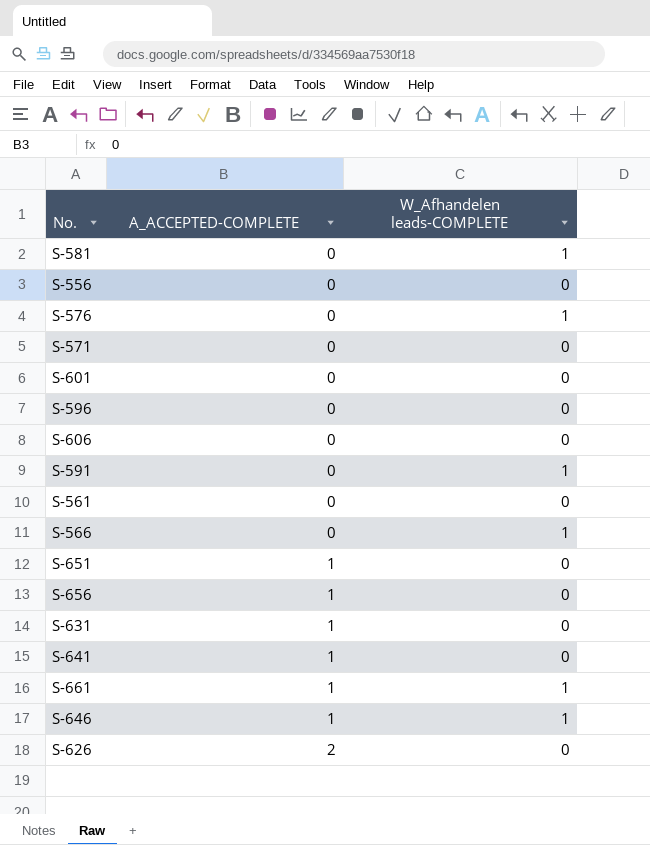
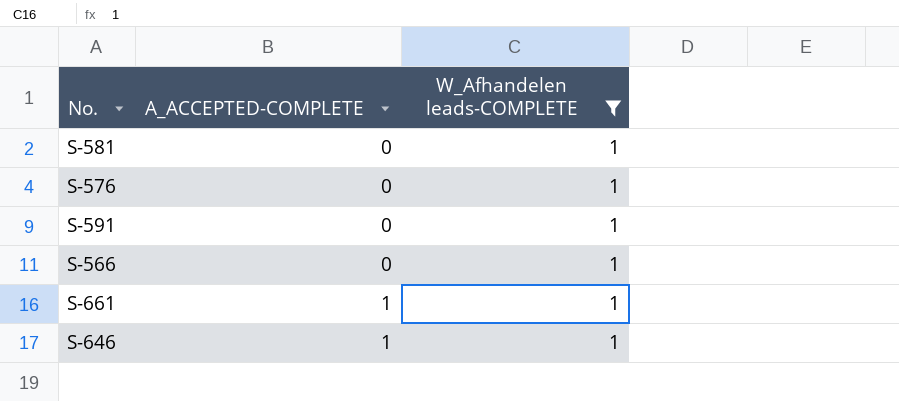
filter: none -> W_Afhandelen leads-COMPLETE = 1

